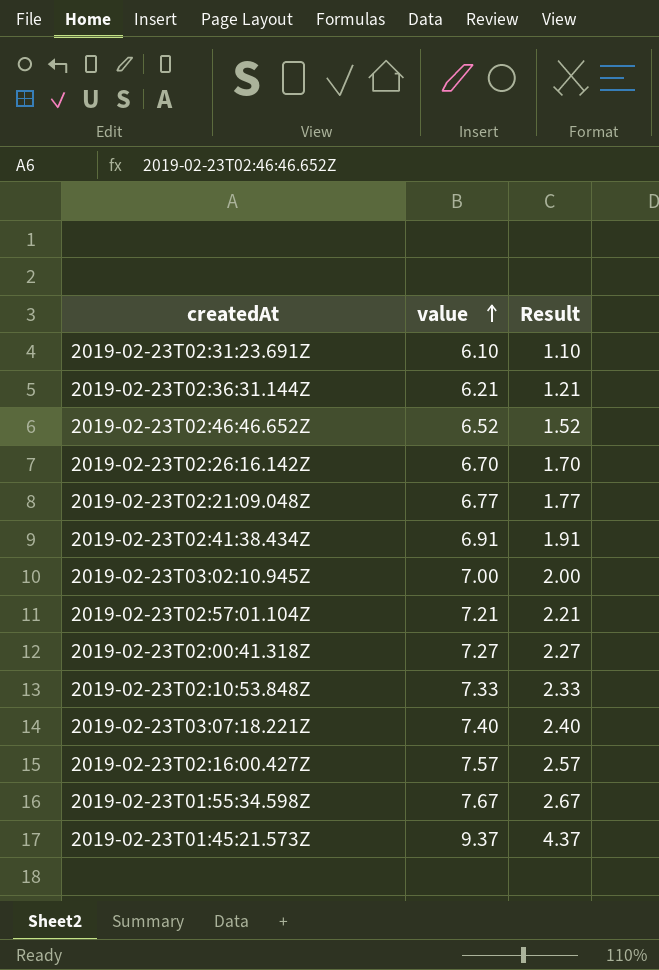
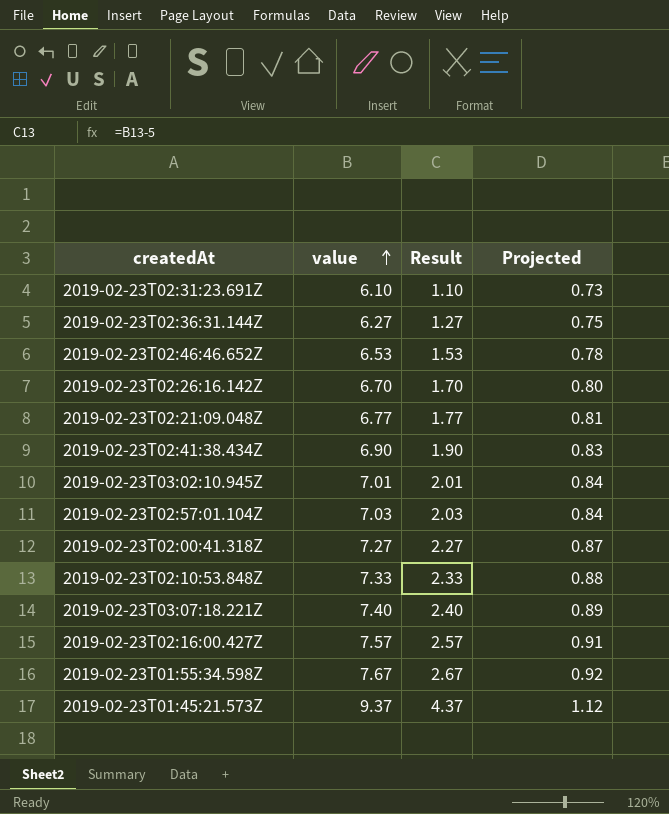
column Projected | formula: none -> [value] * 0.12
2019-02-23T02:36:31.144Z | value: 6.21 -> 6.27
2019-02-23T02:36:31.144Z | Result: 1.21 -> 1.27
2019-02-23T02:46:46.652Z | value: 6.52 -> 6.53
2019-02-23T02:46:46.652Z | Result: 1.52 -> 1.53
2019-02-23T02:41:38.434Z | value: 6.91 -> 6.90
2019-02-23T02:41:38.434Z | Result: 1.91 -> 1.90
2019-02-23T03:02:10.945Z | value: 7.00 -> 7.01
2019-02-23T03:02:10.945Z | Result: 2.00 -> 2.01
2019-02-23T02:57:01.104Z | value: 7.21 -> 7.03
2019-02-23T02:57:01.104Z | Result: 2.21 -> 2.03

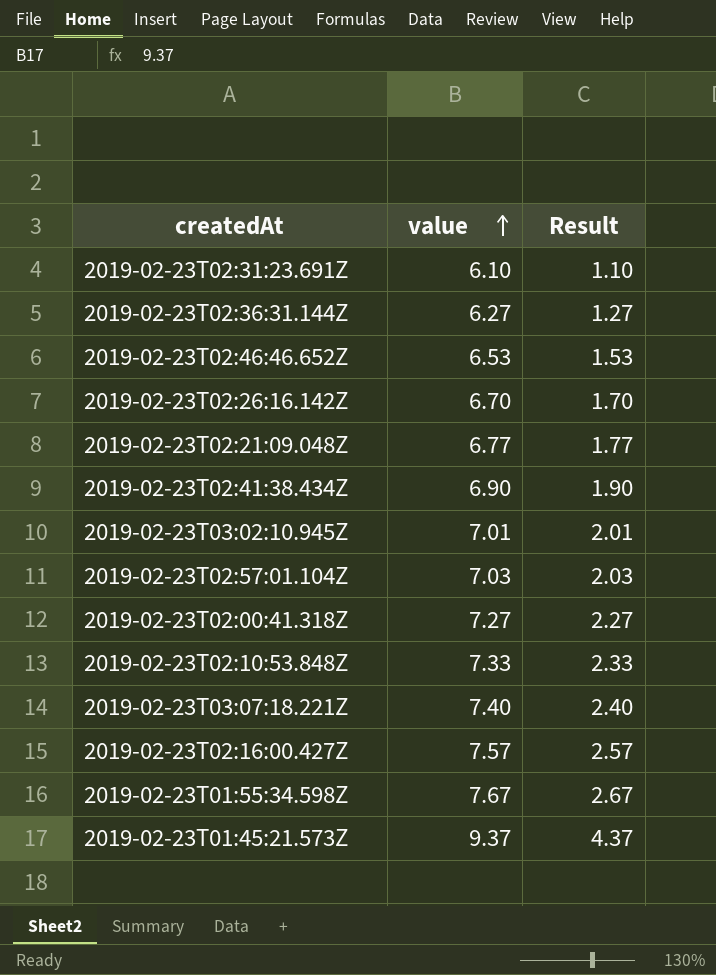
column Projected | formula: [value] * 0.12 -> none

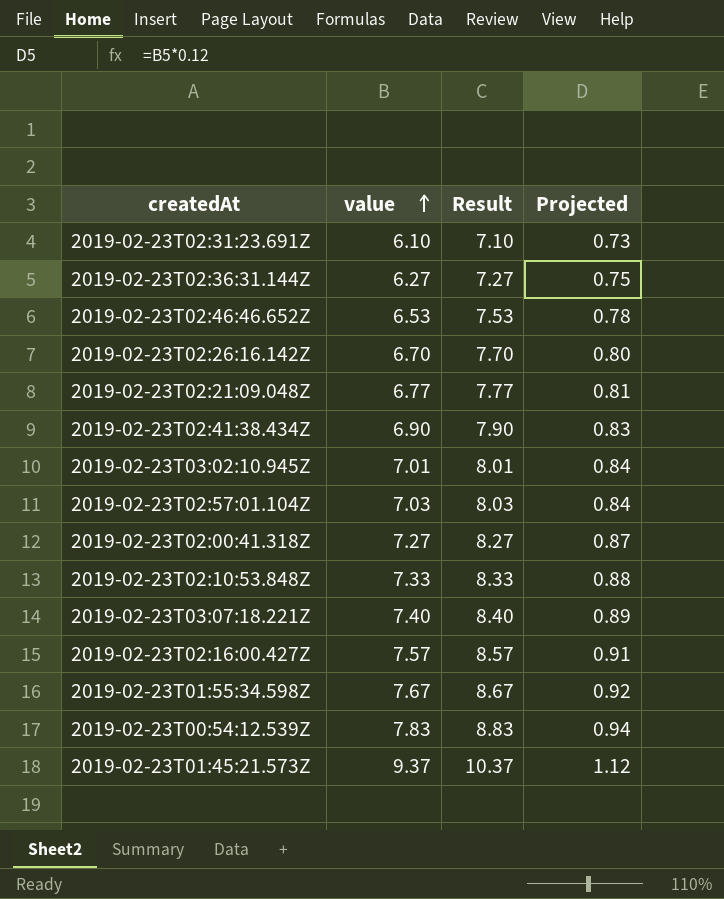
column Result | formula: [value] - 5 -> [value] + 1
column Projected | formula: none -> [value] * 0.12
row 2019-02-23T00:54:12.539Z: none -> 7.83 | 8.83 | 0.94

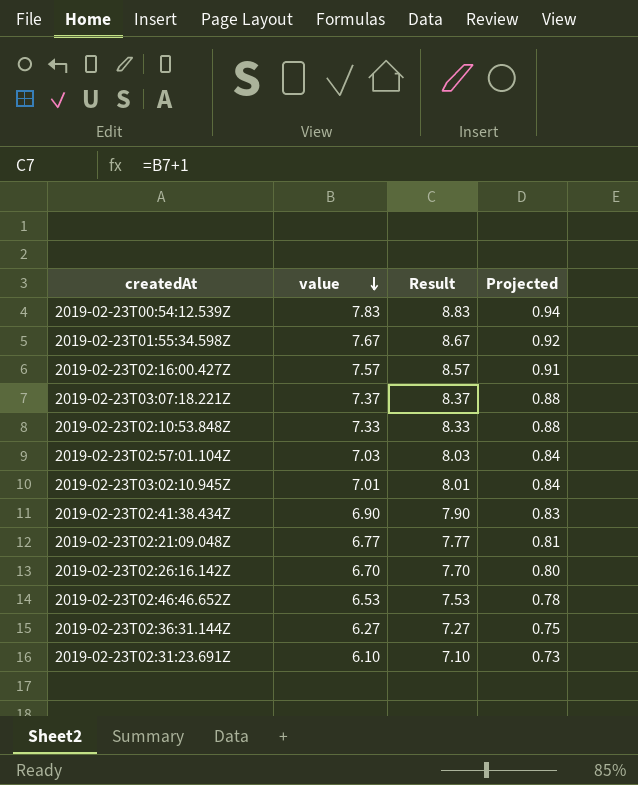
row order: value ascending -> value descending
row 2019-02-23T02:00:41.318Z: 7.27 | 8.27 | 0.87 -> none
row 2019-02-23T01:45:21.573Z: 9.37 | 10.37 | 1.12 -> none
2019-02-23T03:07:18.221Z | value: 7.40 -> 7.37
2019-02-23T03:07:18.221Z | Result: 8.40 -> 8.37
2019-02-23T03:07:18.221Z | Projected: 0.89 -> 0.88

